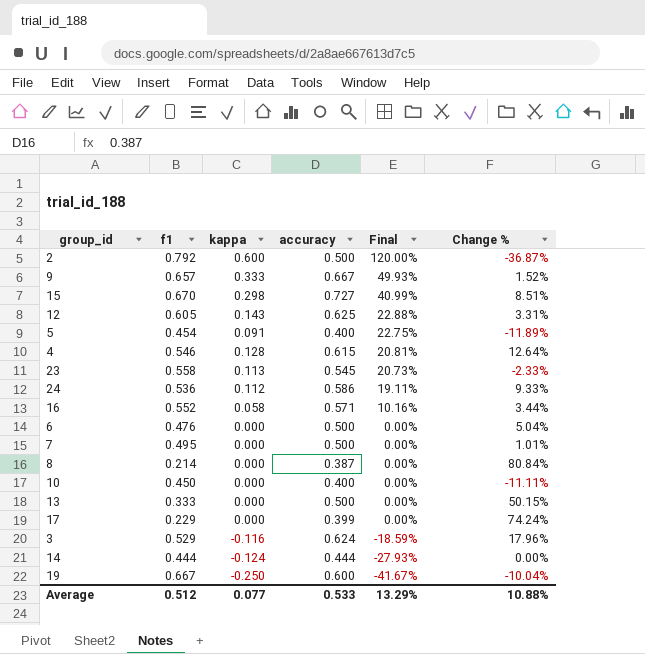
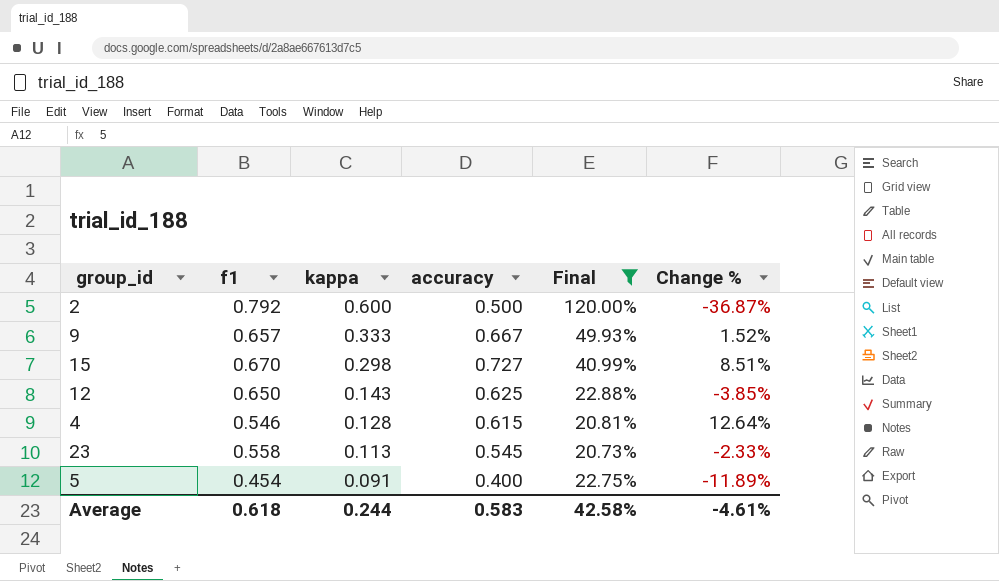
filter: none -> Final >= 20.73%
row order: Final descending -> kappa descending
12 | f1: 0.605 -> 0.650
12 | Change %: 3.31% -> -3.85%
Average | f1: 0.512 -> 0.618
Average | kappa: 0.077 -> 0.244
Average | accuracy: 0.533 -> 0.583
Average | Final: 13.29% -> 42.58%
Average | Change %: 10.88% -> -4.61%

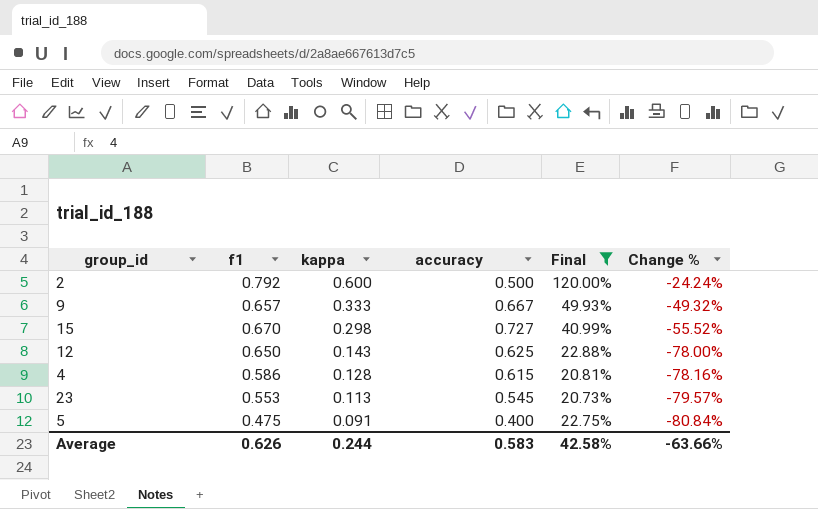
column Change % | formula: ([accuracy] - [f1]) / [f1] -> ([kappa] - [f1]) / [f1]
4 | f1: 0.546 -> 0.586
23 | f1: 0.558 -> 0.553
5 | f1: 0.454 -> 0.475
Average | f1: 0.618 -> 0.626
Average | Change %: -4.61% -> -63.66%

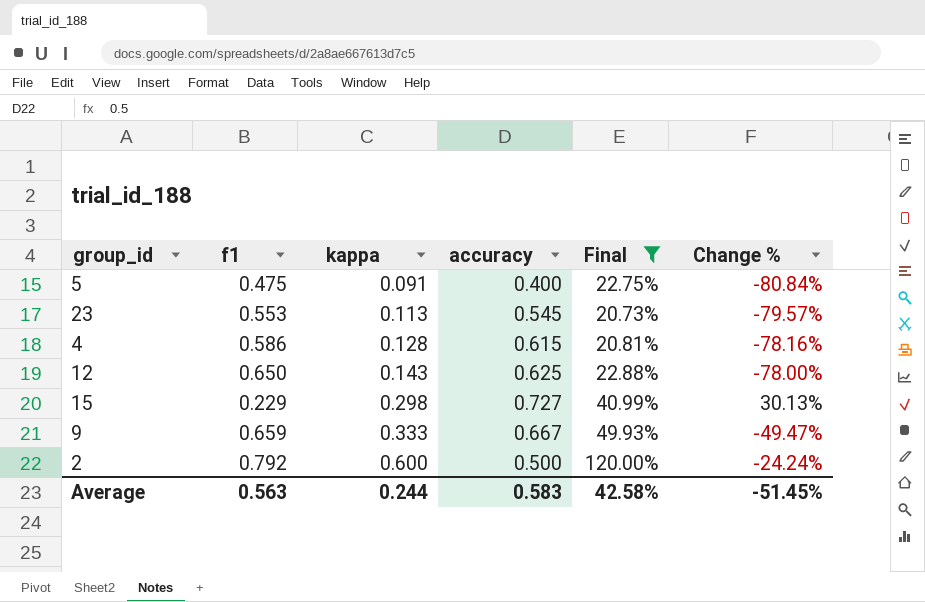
row order: kappa descending -> kappa ascending
15 | f1: 0.670 -> 0.229
15 | Change %: -55.52% -> 30.13%
9 | f1: 0.657 -> 0.659
9 | Change %: -49.32% -> -49.47%
Average | f1: 0.626 -> 0.563
Average | Change %: -63.66% -> -51.45%

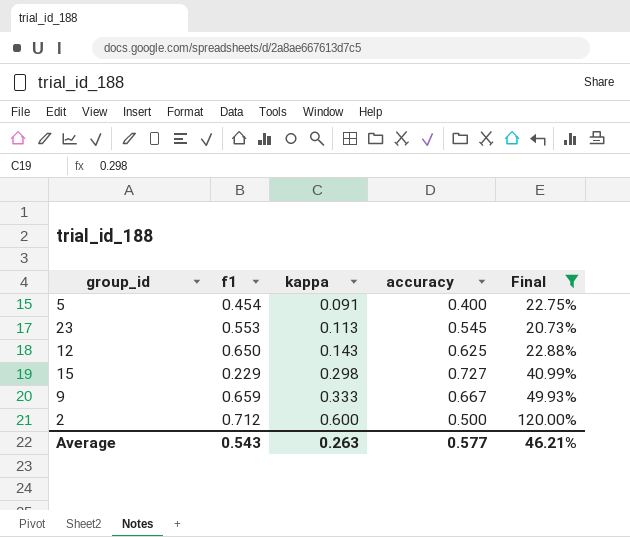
column Change % | formula: ([kappa] - [f1]) / [f1] -> none
row 4: 0.586 | 0.128 | 0.615 | 20.81% | -78.16% -> none
5 | f1: 0.475 -> 0.454
2 | f1: 0.792 -> 0.712
Average | f1: 0.563 -> 0.543
Average | kappa: 0.244 -> 0.263
Average | accuracy: 0.583 -> 0.577
Average | Final: 42.58% -> 46.21%

